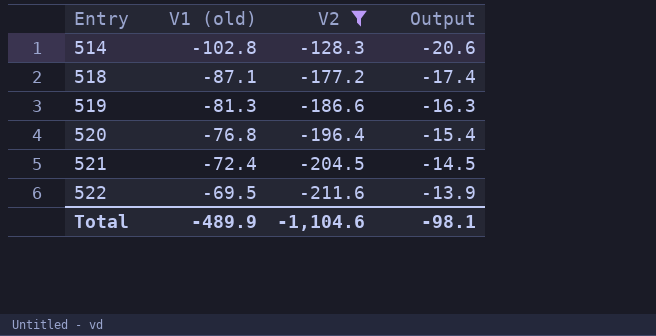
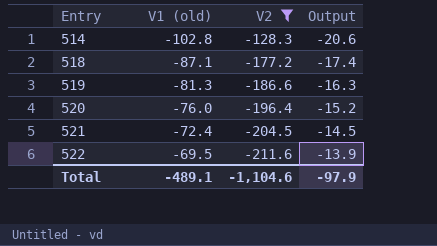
520 | V1 (old): -76.8 -> -76.0
520 | Output: -15.4 -> -15.2
Total | V1 (old): -489.9 -> -489.1
Total | Output: -98.1 -> -97.9

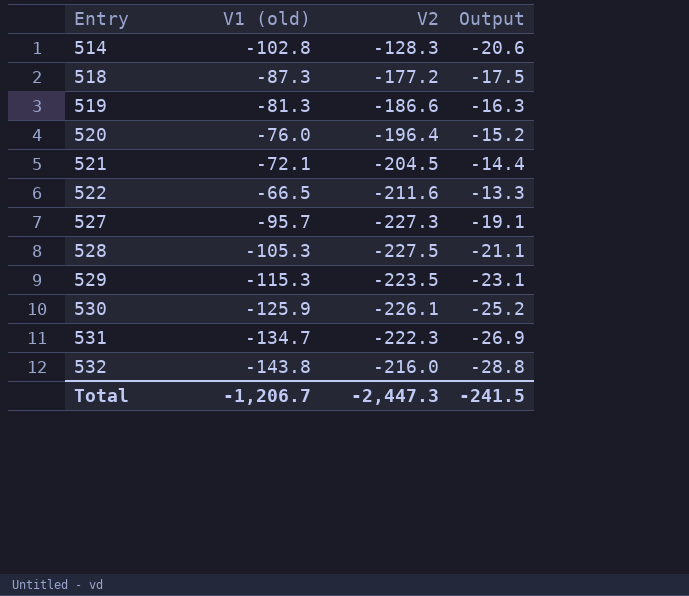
filter: V2 >= -211.6 -> none
518 | V1 (old): -87.1 -> -87.3
518 | Output: -17.4 -> -17.5
521 | V1 (old): -72.4 -> -72.1
521 | Output: -14.5 -> -14.4
522 | V1 (old): -69.5 -> -66.5
522 | Output: -13.9 -> -13.3
Total | V1 (old): -489.1 -> -1,206.7
Total | V2: -1,104.6 -> -2,447.3
Total | Output: -97.9 -> -241.5

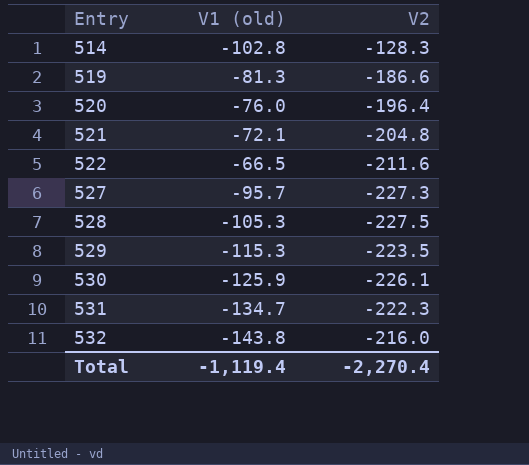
column Output | formula: [V1 (old)] * 0.2 -> none
row 518: -87.3 | -177.2 | -17.5 -> none
521 | V2: -204.5 -> -204.8
Total | V1 (old): -1,206.7 -> -1,119.4
Total | V2: -2,447.3 -> -2,270.4

